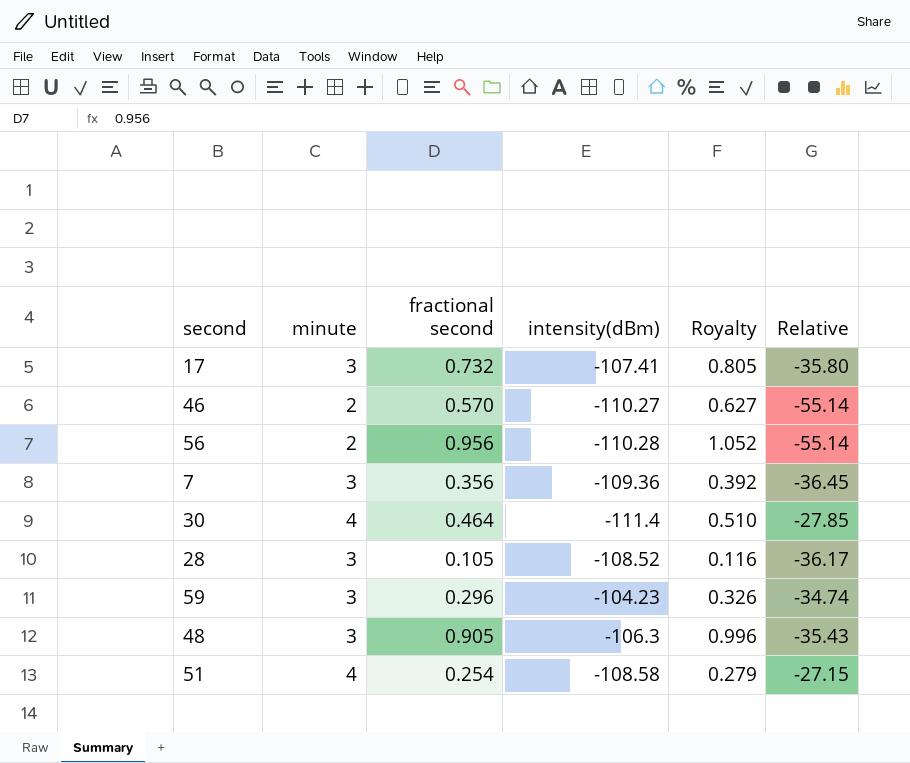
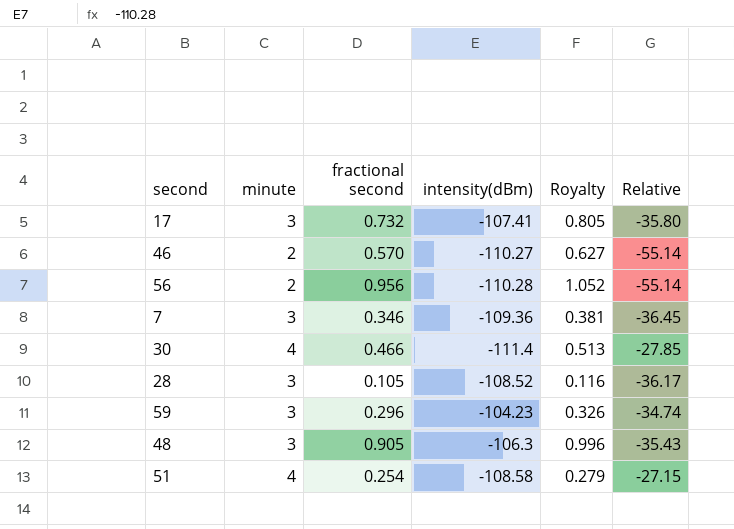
7 | fractional second: 0.356 -> 0.346
7 | Royalty: 0.392 -> 0.381
30 | fractional second: 0.464 -> 0.466
30 | Royalty: 0.510 -> 0.513

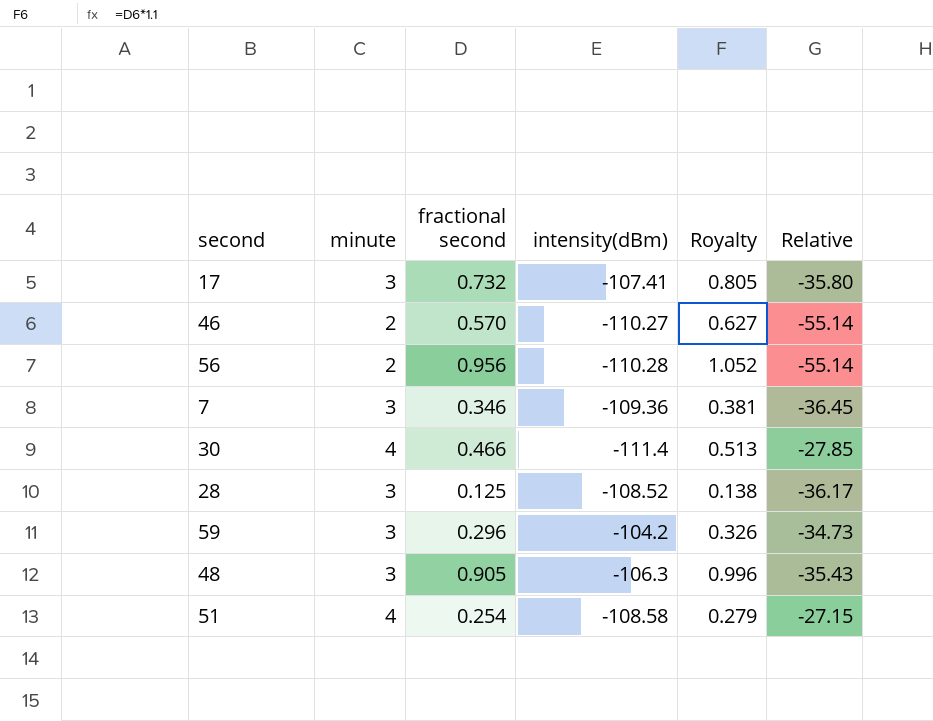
28 | fractional second: 0.105 -> 0.125
28 | Royalty: 0.116 -> 0.138
59 | intensity(dBm): -104.23 -> -104.2
59 | Relative: -34.74 -> -34.73

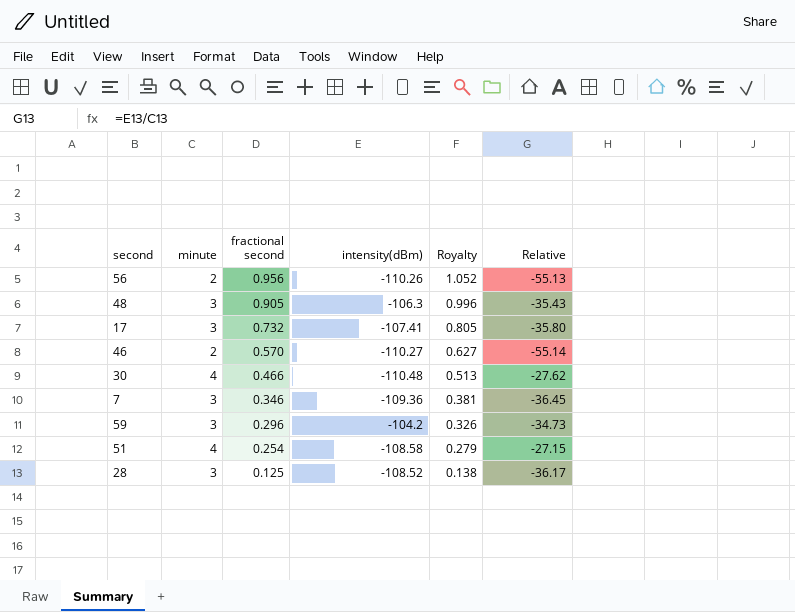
row order: none -> fractional second descending
56 | intensity(dBm): -110.28 -> -110.26
56 | Relative: -55.14 -> -55.13
30 | intensity(dBm): -111.4 -> -110.48
30 | Relative: -27.85 -> -27.62

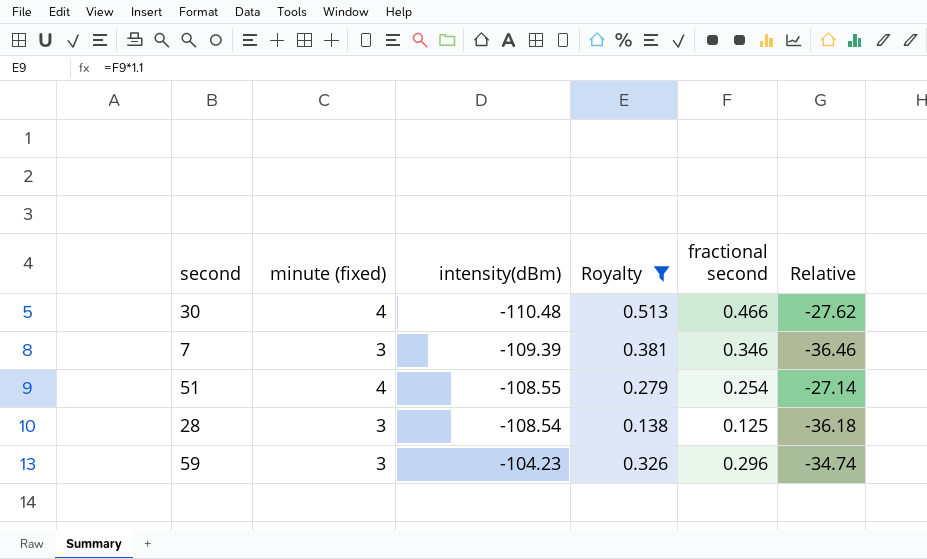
filter: none -> Royalty <= 0.513
row order: fractional second descending -> intensity(dBm) ascending
column name: minute -> minute (fixed)
column fractional second | position: 3 -> 5
7 | intensity(dBm): -109.36 -> -109.39
7 | Relative: -36.45 -> -36.46
51 | intensity(dBm): -108.58 -> -108.55
51 | Relative: -27.15 -> -27.14
28 | intensity(dBm): -108.52 -> -108.54
28 | Relative: -36.17 -> -36.18
59 | intensity(dBm): -104.2 -> -104.23
59 | Relative: -34.73 -> -34.74

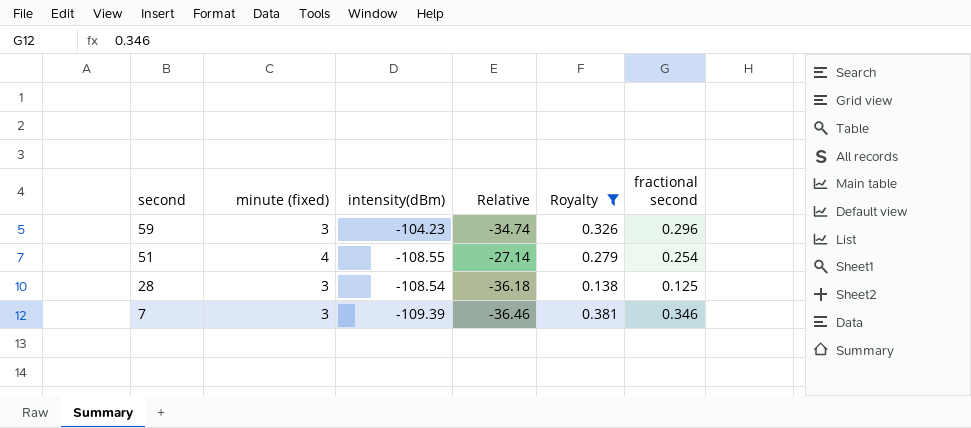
row order: intensity(dBm) ascending -> second descending
column Relative | position: 6 -> 4
row 30: 4 | -110.48 | 0.513 | 0.466 | -27.62 -> none

